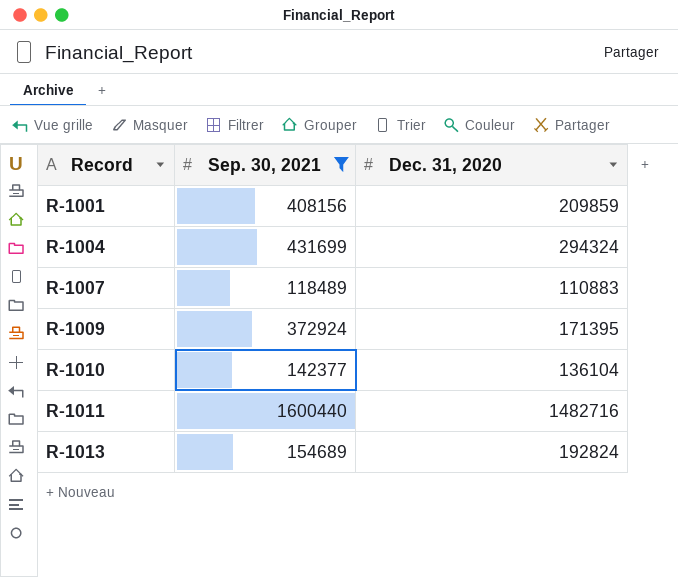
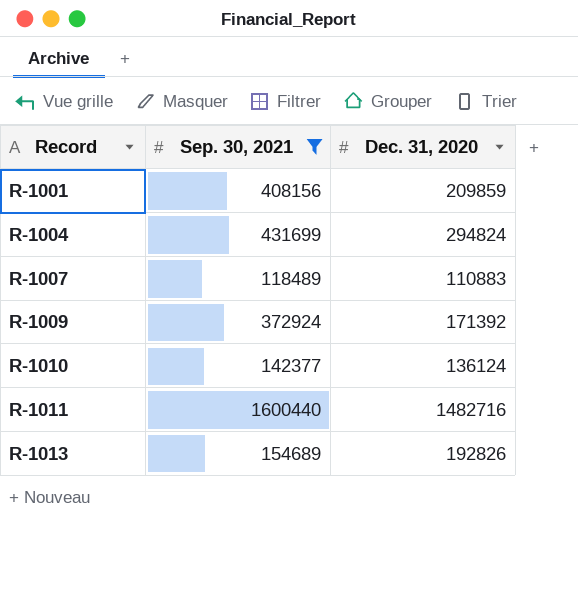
R-1004 | Dec. 31, 2020: 294324 -> 294824
R-1009 | Dec. 31, 2020: 171395 -> 171392
R-1010 | Dec. 31, 2020: 136104 -> 136124
R-1013 | Dec. 31, 2020: 192824 -> 192826

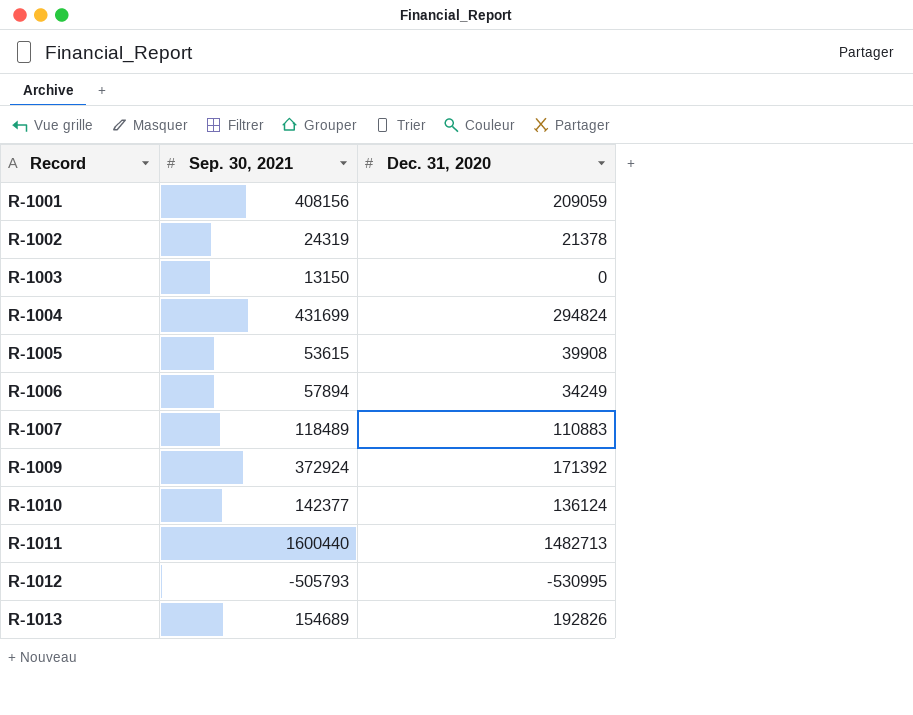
filter: Sep. 30, 2021 >= 118489 -> none
R-1001 | Dec. 31, 2020: 209859 -> 209059
R-1011 | Dec. 31, 2020: 1482716 -> 1482713

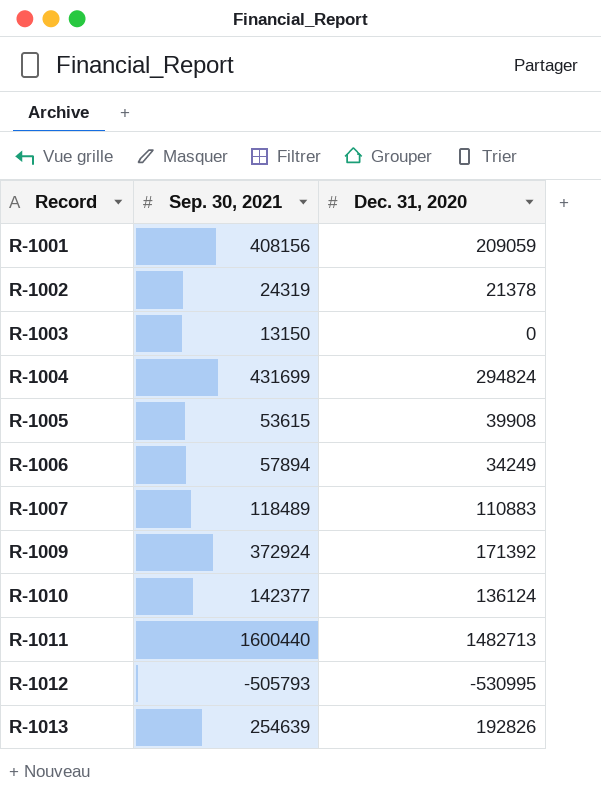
R-1013 | Sep. 30, 2021: 154689 -> 254639

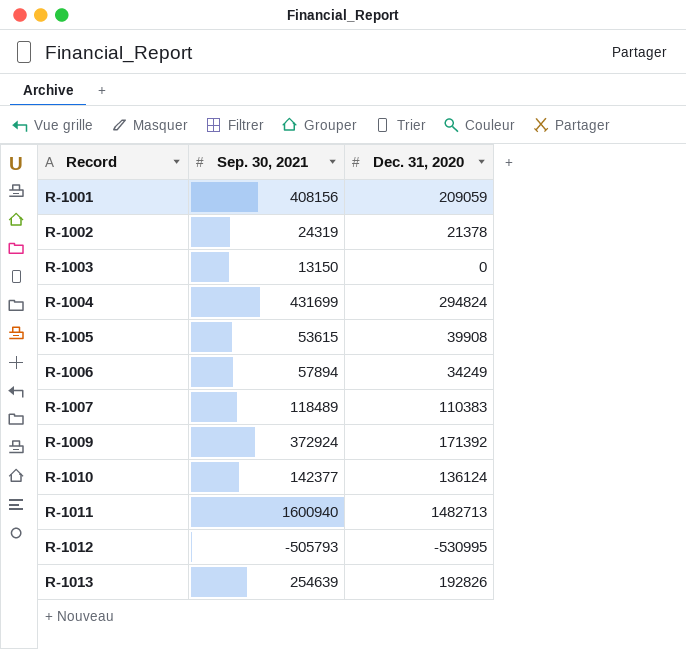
R-1007 | Dec. 31, 2020: 110883 -> 110383
R-1011 | Sep. 30, 2021: 1600440 -> 1600940

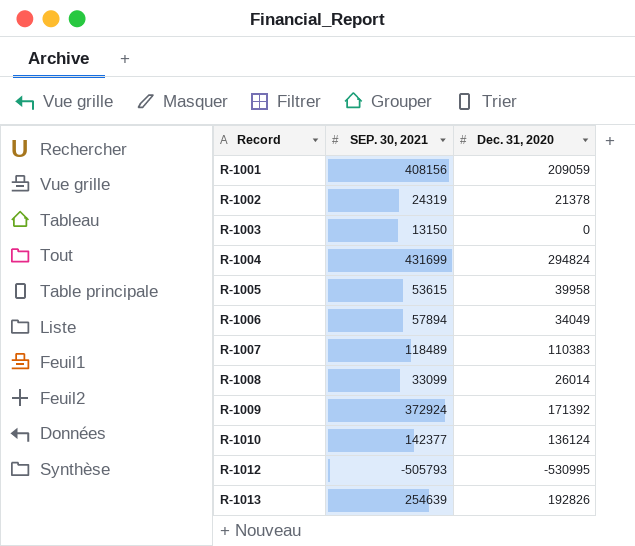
column name: Sep. 30, 2021 -> SEP. 30, 2021
row R-1011: 1600940 | 1482713 -> none
R-1005 | Dec. 31, 2020: 39908 -> 39958
R-1006 | Dec. 31, 2020: 34249 -> 34049
row R-1008: none -> 33099 | 26014

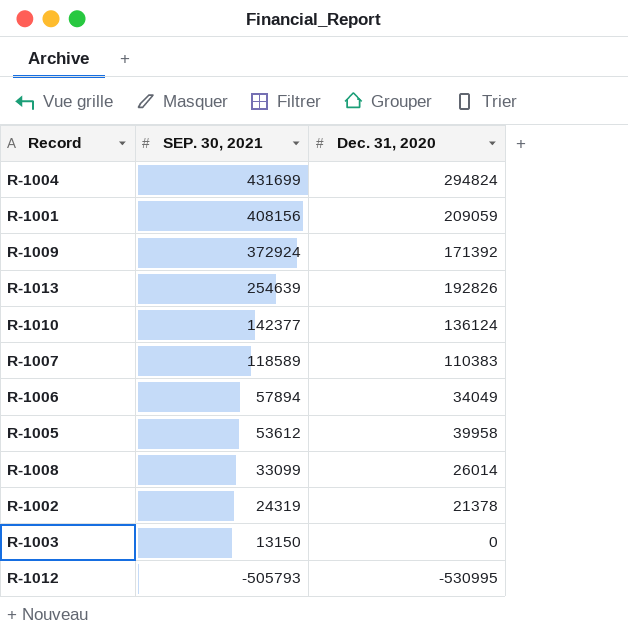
row order: Record ascending -> SEP. 30, 2021 descending
R-1007 | SEP. 30, 2021: 118489 -> 118589
R-1005 | SEP. 30, 2021: 53615 -> 53612

